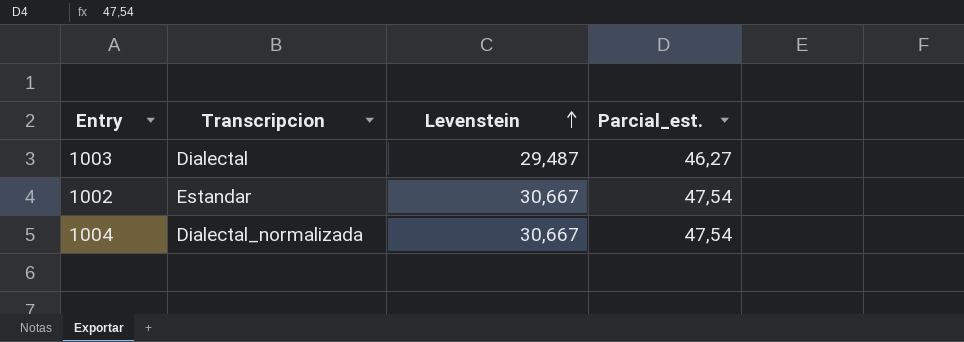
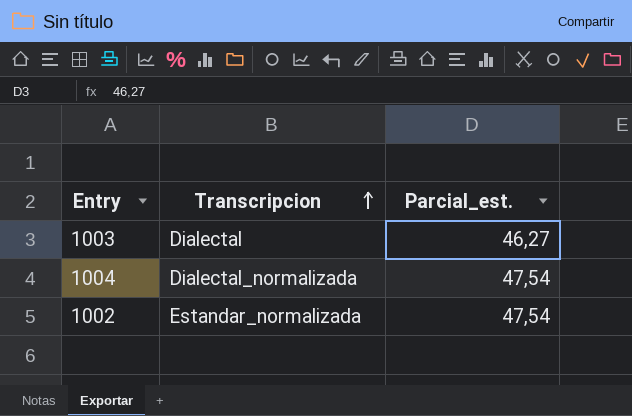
row order: Levenstein ascending -> Transcripcion ascending
column Levenstein | position: 3 -> none
1002 | Transcripcion: Estandar -> Estandar_normalizada

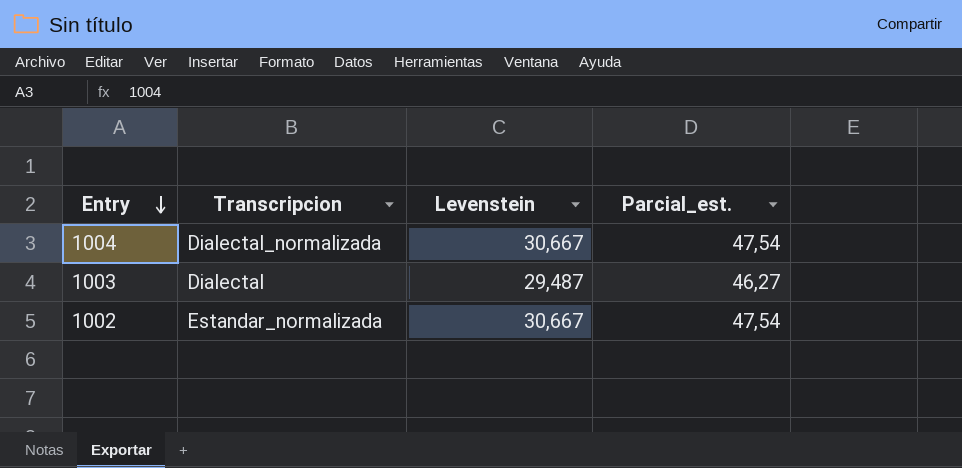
row order: Transcripcion ascending -> Entry descending
column Levenstein | position: none -> 3

